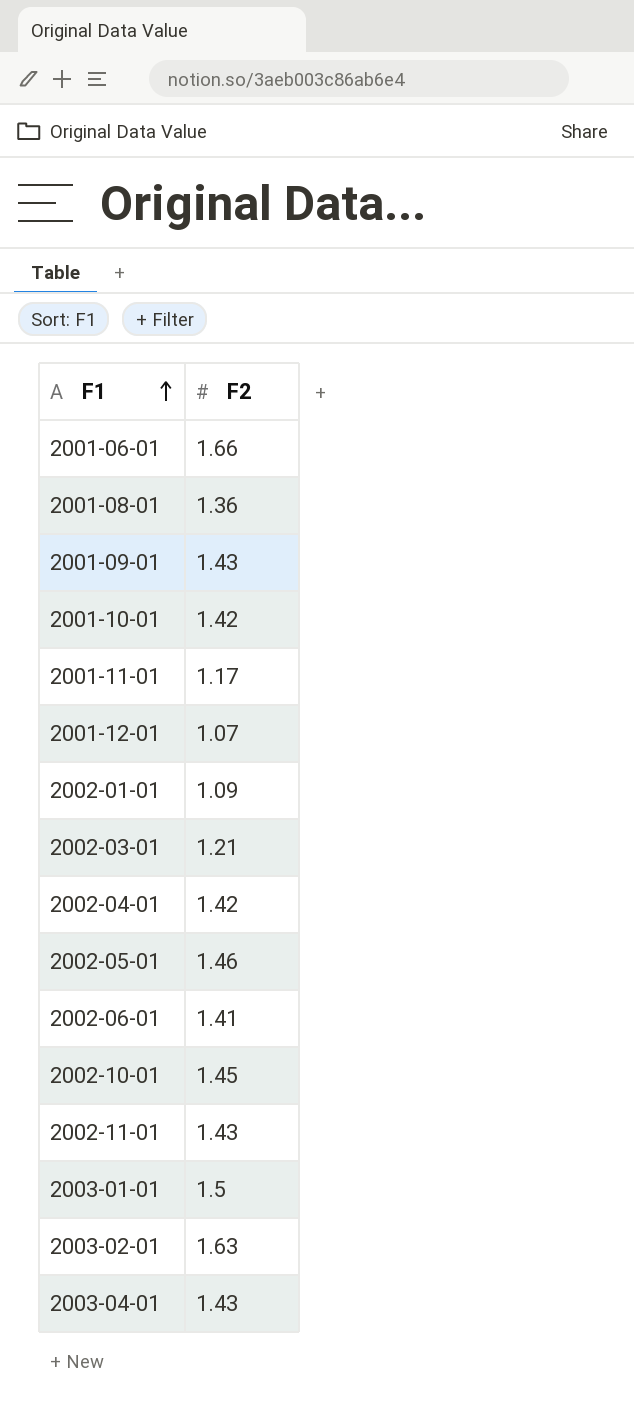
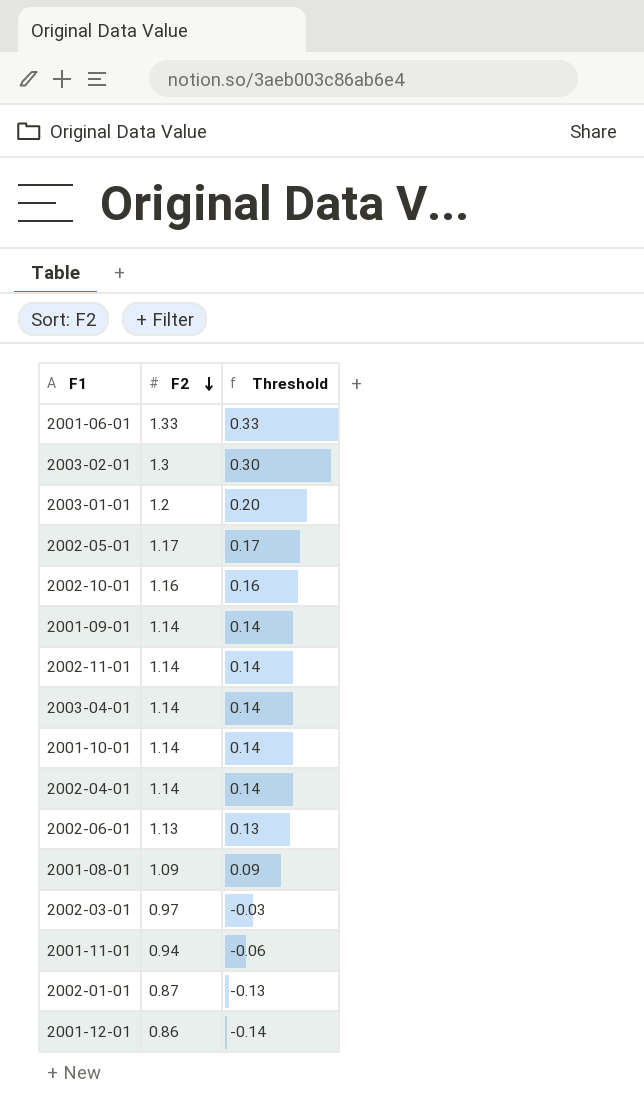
row order: F1 ascending -> F2 descending
column Threshold | formula: none -> [F2] - 1
2001-06-01 | F2: 1.66 -> 1.33
2003-02-01 | F2: 1.63 -> 1.3
2003-01-01 | F2: 1.5 -> 1.2
2002-05-01 | F2: 1.46 -> 1.17
2002-10-01 | F2: 1.45 -> 1.16
2001-09-01 | F2: 1.43 -> 1.14
2002-11-01 | F2: 1.43 -> 1.14
2003-04-01 | F2: 1.43 -> 1.14
2001-10-01 | F2: 1.42 -> 1.14
2002-04-01 | F2: 1.42 -> 1.14
2002-06-01 | F2: 1.41 -> 1.13
2001-08-01 | F2: 1.36 -> 1.09
2002-03-01 | F2: 1.21 -> 0.97
2001-11-01 | F2: 1.17 -> 0.94
2002-01-01 | F2: 1.09 -> 0.87
2001-12-01 | F2: 1.07 -> 0.86

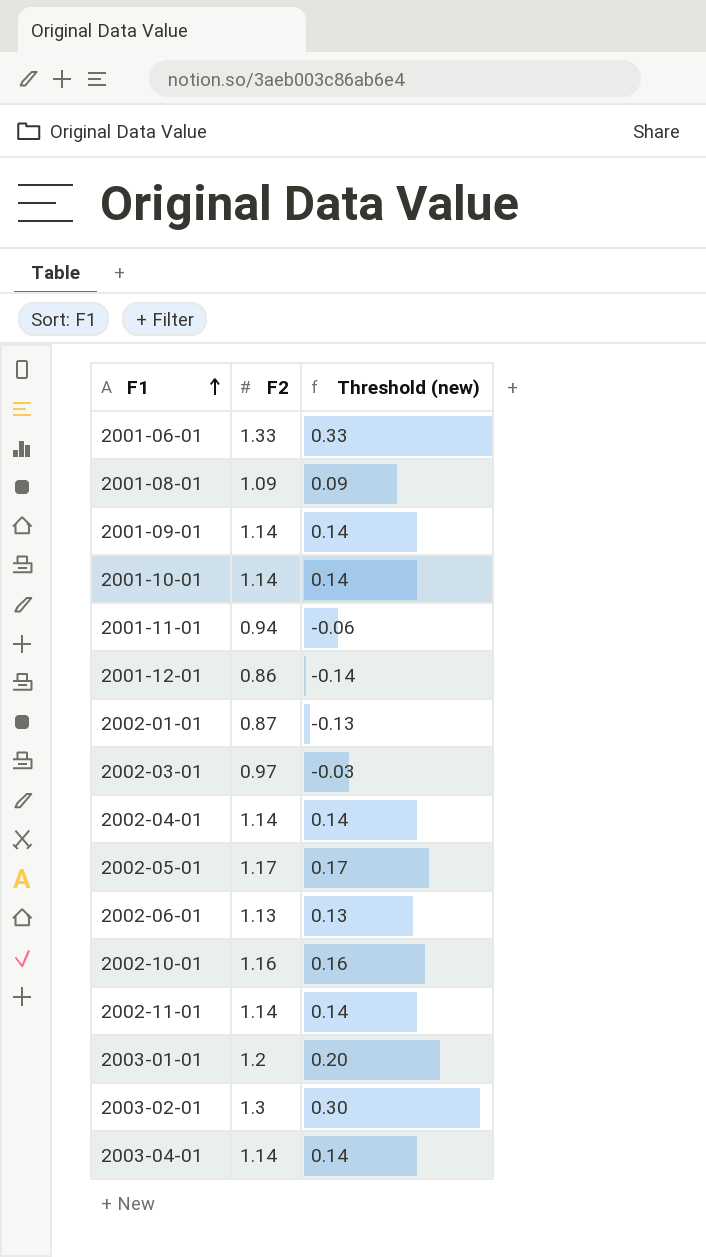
row order: F2 descending -> F1 ascending
column name: Threshold -> Threshold (new)

